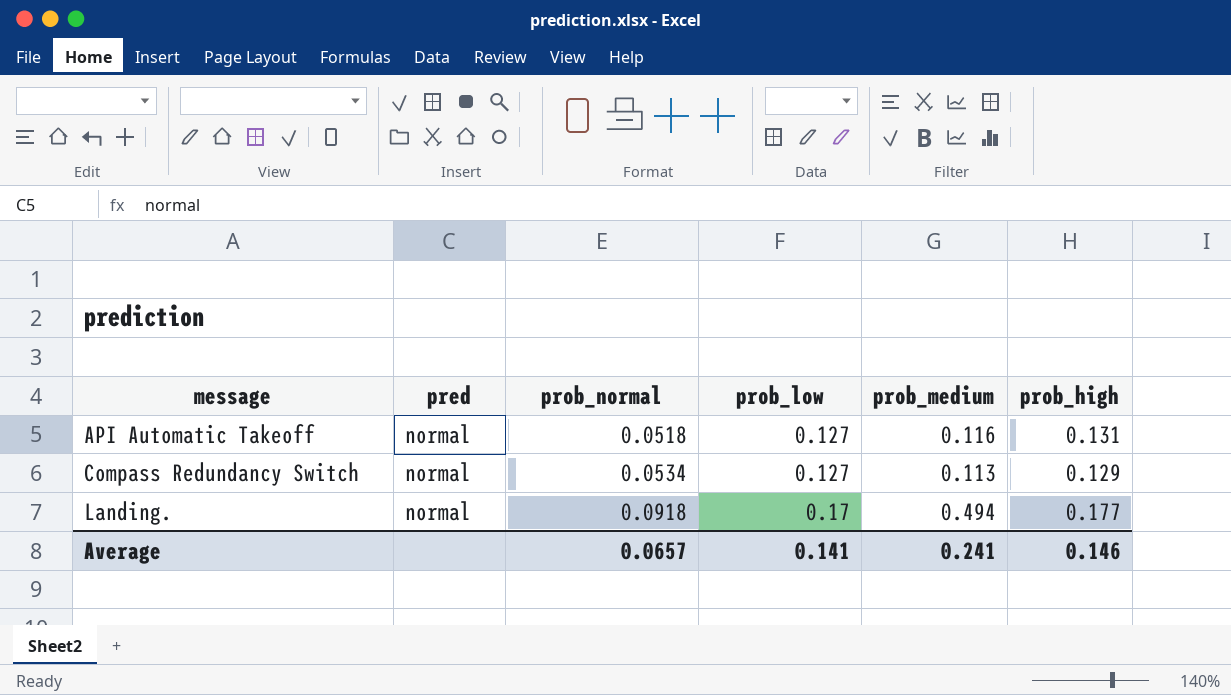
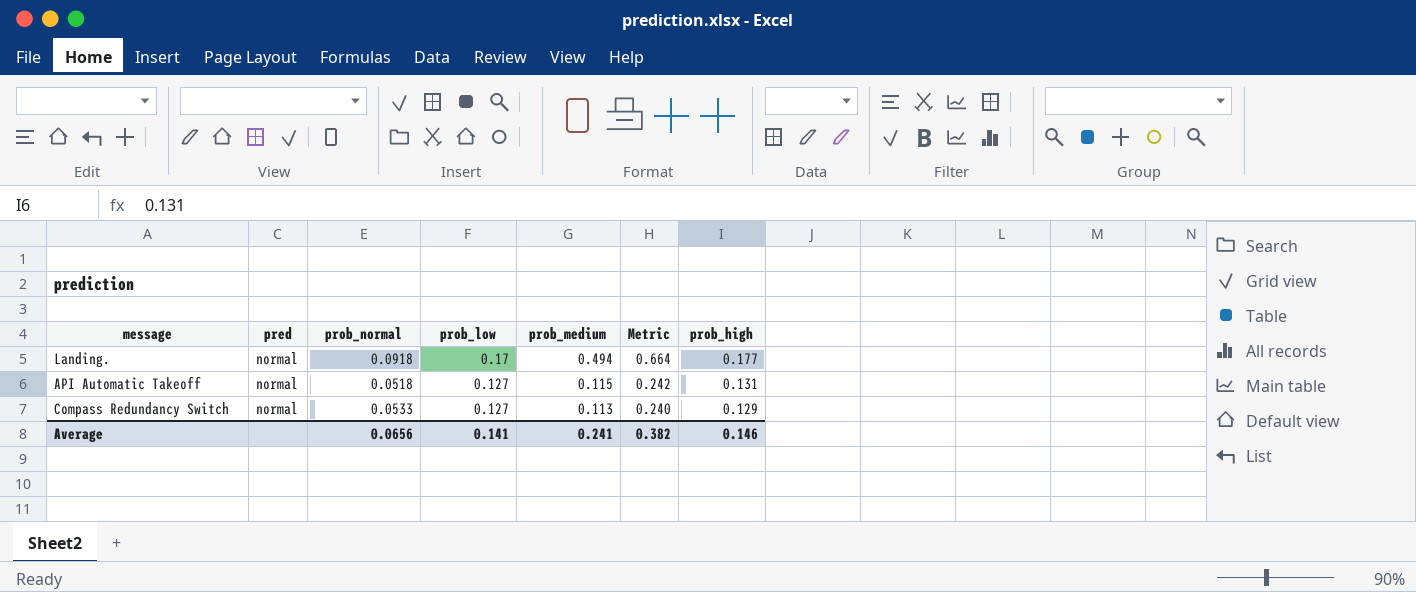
row order: message ascending -> prob_low descending
column Metric | formula: none -> [prob_low] + [prob_medium]
API Automatic Takeoff | prob_medium: 0.116 -> 0.115
Compass Redundancy Switch | prob_normal: 0.0534 -> 0.0533
Average | prob_normal: 0.0657 -> 0.0656

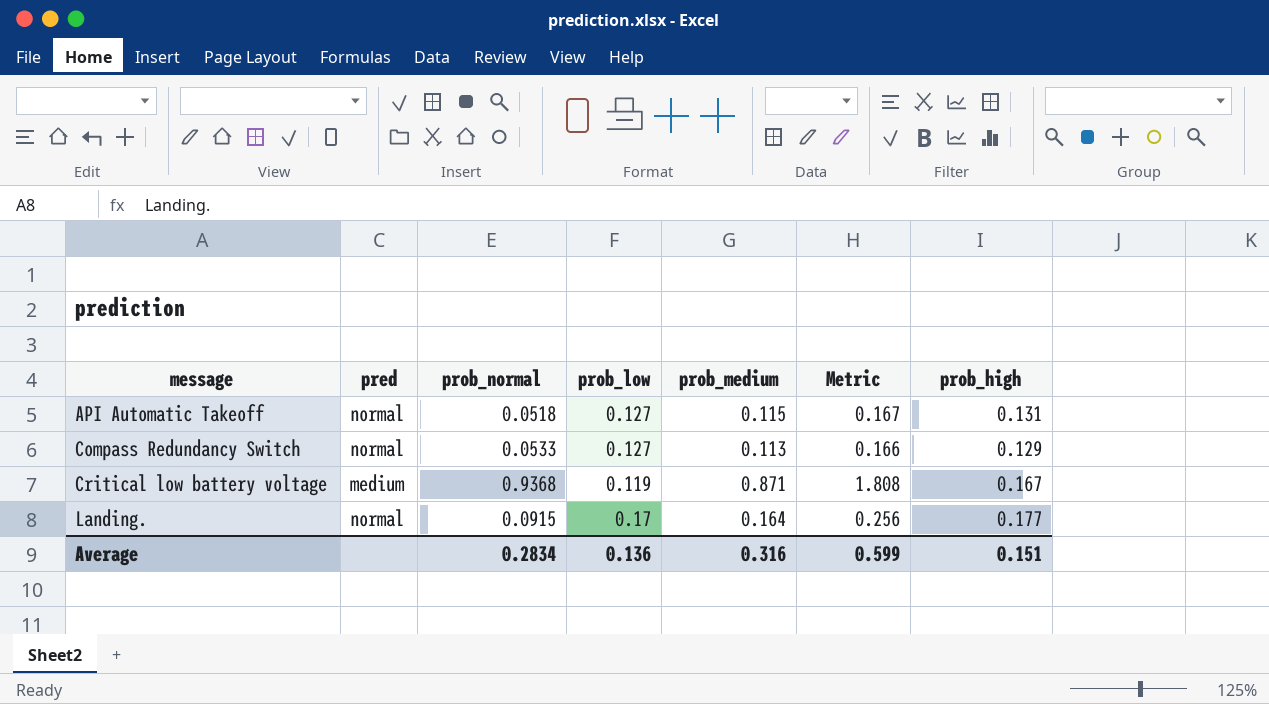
row order: prob_low descending -> message ascending
column Metric | formula: [prob_low] + [prob_medium] -> [prob_normal] + [prob_medium]
row Critical low battery voltage: none -> medium | 0.9368 | 0.119 | 0.871 | 1.808 | 0.167
Landing. | prob_normal: 0.0918 -> 0.0915
Landing. | prob_medium: 0.494 -> 0.164
Average | prob_normal: 0.0656 -> 0.2834
Average | prob_low: 0.141 -> 0.136
Average | prob_medium: 0.241 -> 0.316
Average | Metric: 0.382 -> 0.599
Average | prob_high: 0.146 -> 0.151

